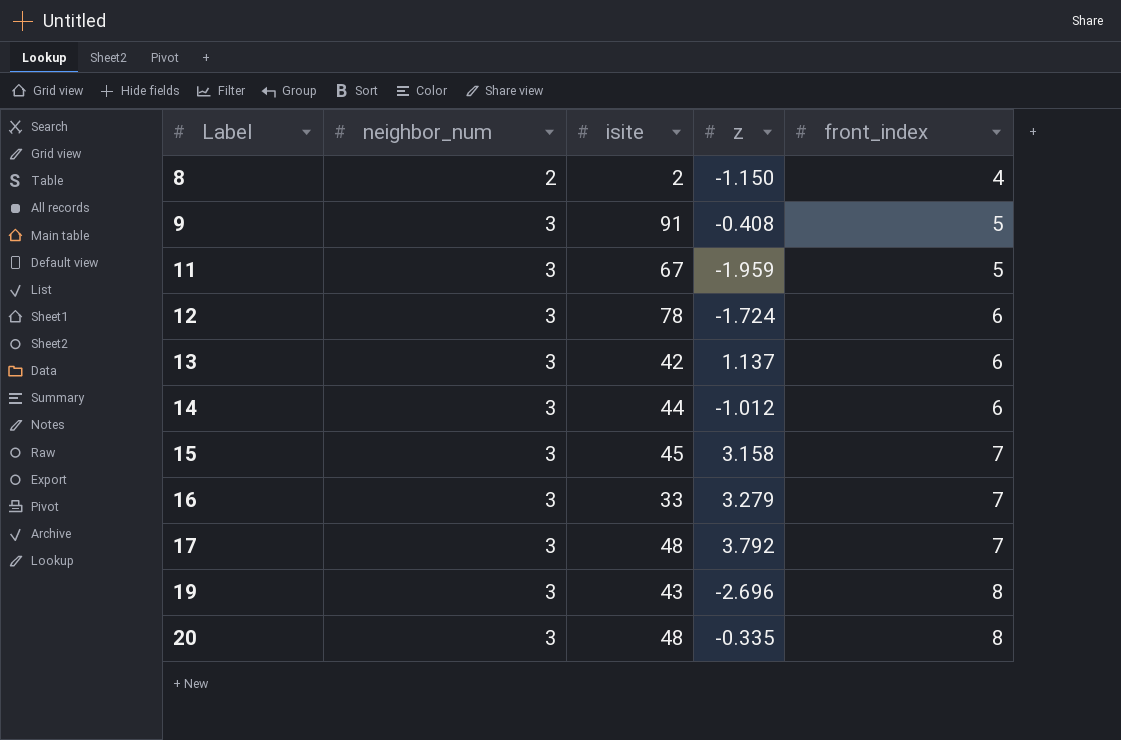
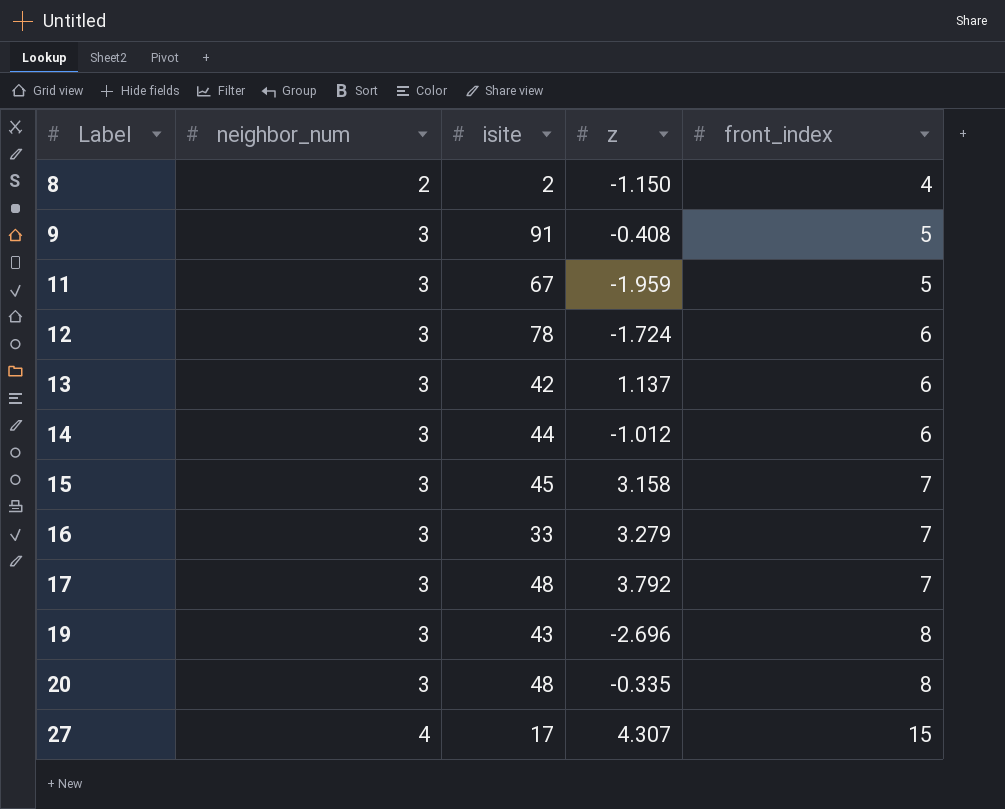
row 27: none -> 4 | 17 | 4.307 | 15

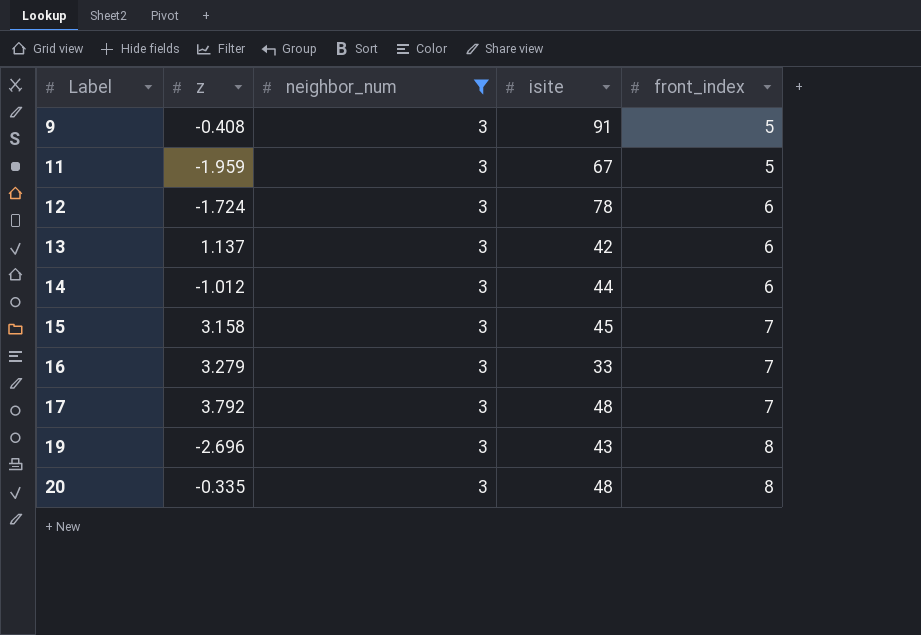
filter: none -> neighbor_num = 3
column z | position: 4 -> 2

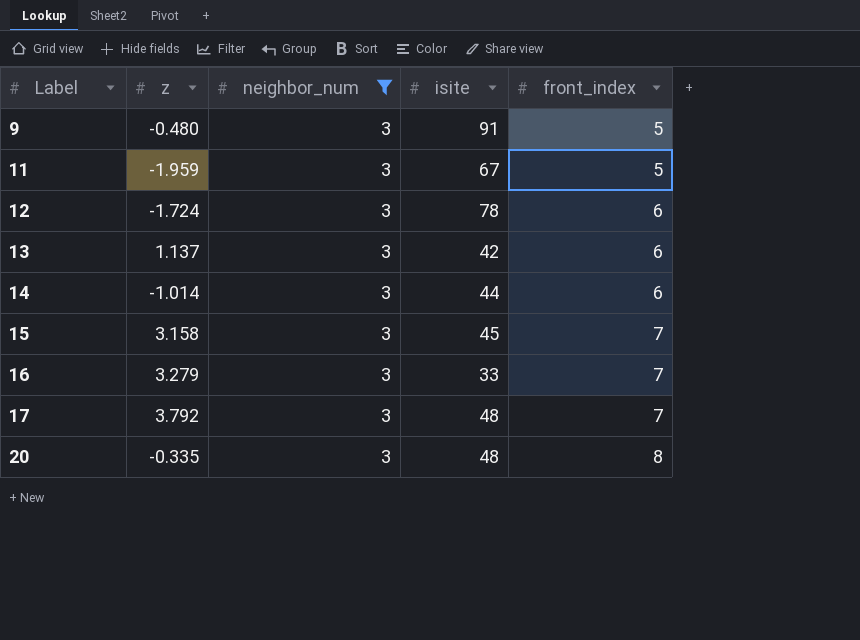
row 19: -2.696 | 3 | 43 | 8 -> none
9 | z: -0.408 -> -0.480
14 | z: -1.012 -> -1.014

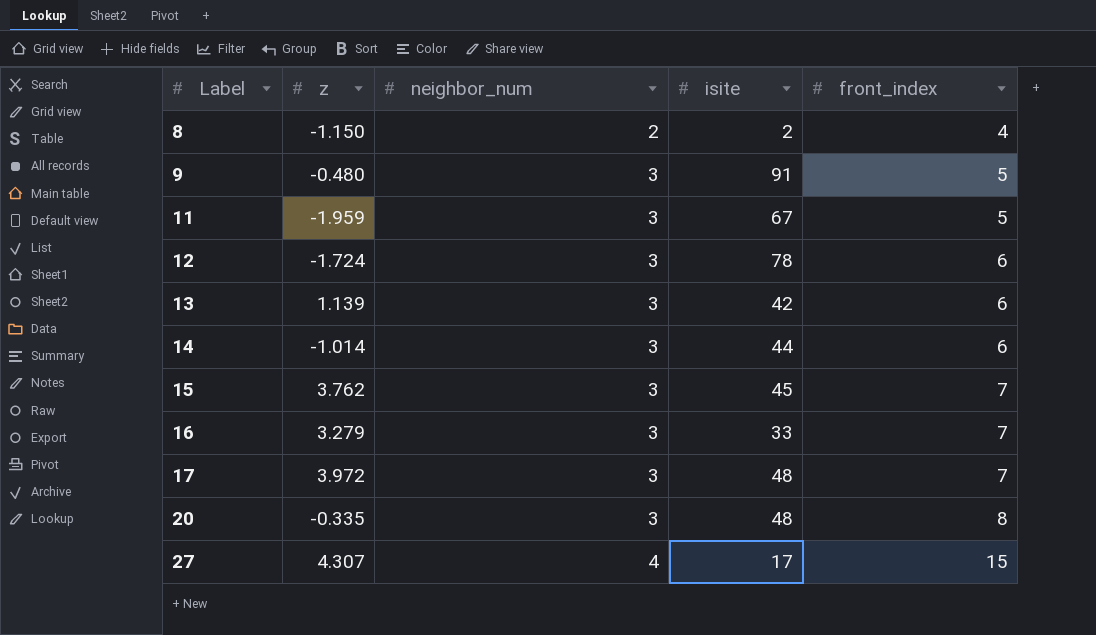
filter: neighbor_num = 3 -> none
13 | z: 1.137 -> 1.139
15 | z: 3.158 -> 3.762
17 | z: 3.792 -> 3.972

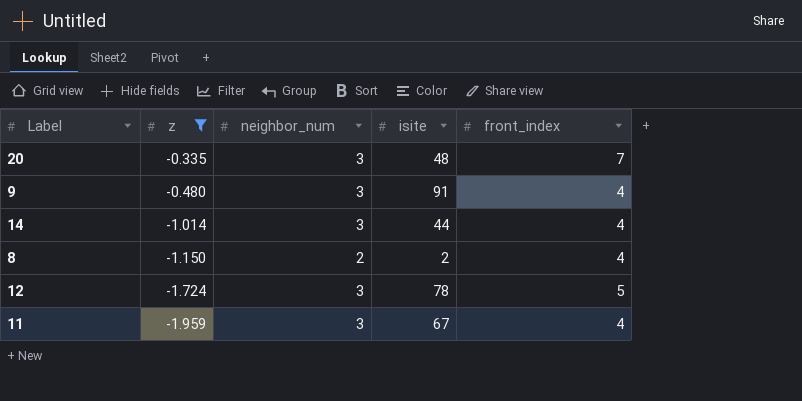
filter: none -> z <= -0.335
row order: Label ascending -> z descending
20 | front_index: 8 -> 7
9 | front_index: 5 -> 4
14 | front_index: 6 -> 4
12 | front_index: 6 -> 5
11 | front_index: 5 -> 4

